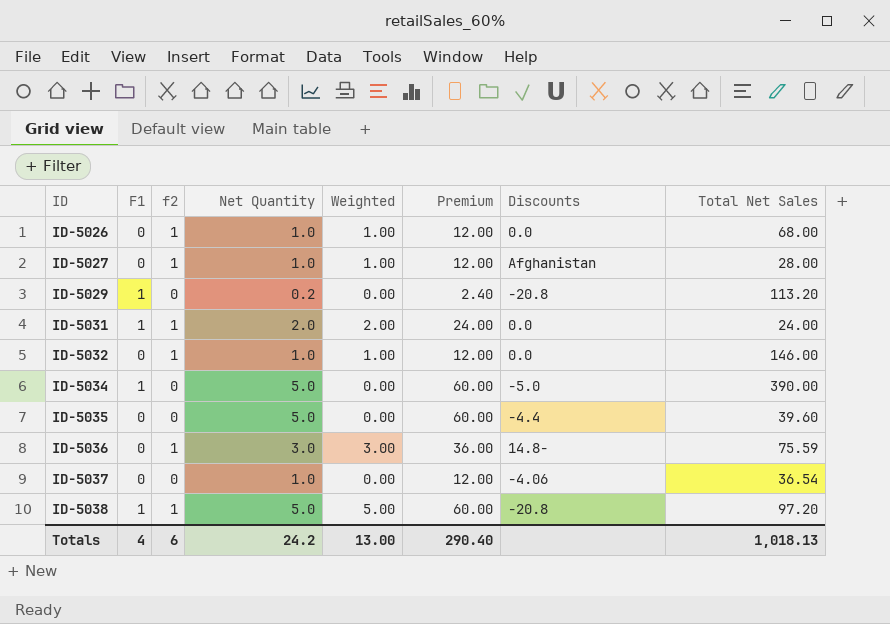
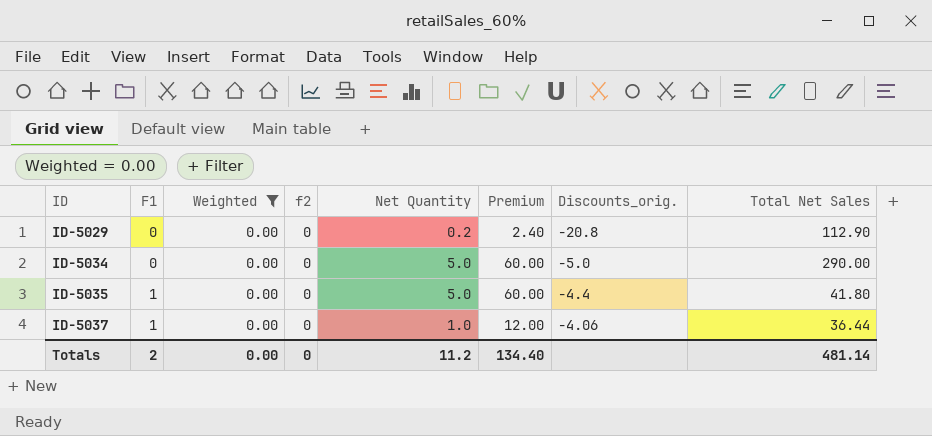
filter: none -> Weighted = 0.00
column Weighted | position: 5 -> 3
column name: Discounts -> Discounts_orig.
ID-5029 | F1: 1 -> 0
ID-5029 | Total Net Sales: 113.20 -> 112.90
ID-5034 | F1: 1 -> 0
ID-5034 | Total Net Sales: 390.00 -> 290.00
ID-5035 | F1: 0 -> 1
ID-5035 | Total Net Sales: 39.60 -> 41.80
ID-5037 | F1: 0 -> 1
ID-5037 | Total Net Sales: 36.54 -> 36.44
Totals | F1: 4 -> 2
Totals | Weighted: 13.00 -> 0.00
Totals | f2: 6 -> 0
Totals | Net Quantity: 24.2 -> 11.2
Totals | Premium: 290.40 -> 134.40
Totals | Total Net Sales: 1,018.13 -> 481.14

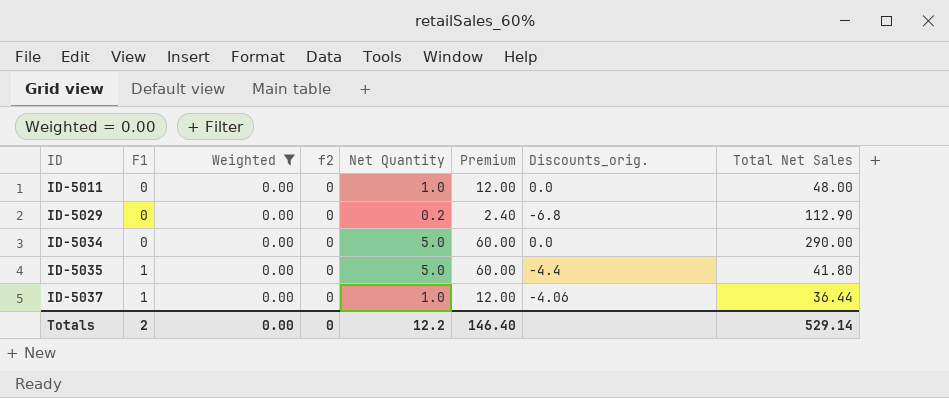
row ID-5011: none -> 0 | 0.00 | 0 | 1.0 | 12.00 | 0.0 | 48.00
ID-5029 | Discounts_orig.: -20.8 -> -6.8
ID-5034 | Discounts_orig.: -5.0 -> 0.0
Totals | Net Quantity: 11.2 -> 12.2
Totals | Premium: 134.40 -> 146.40
Totals | Total Net Sales: 481.14 -> 529.14

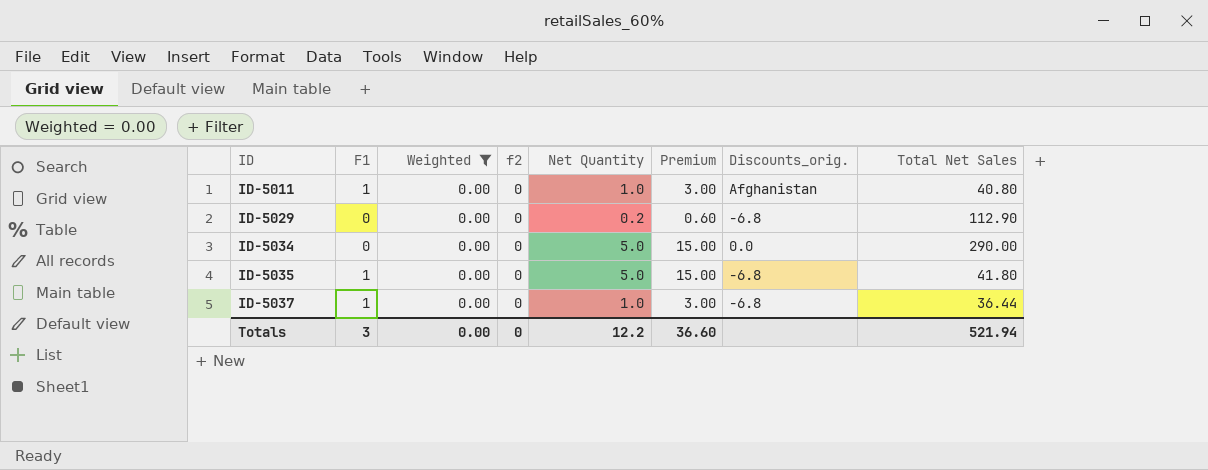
column Premium | formula: [Net Quantity] * 12 -> [Net Quantity] * 3
ID-5011 | F1: 0 -> 1
ID-5011 | Discounts_orig.: 0.0 -> Afghanistan
ID-5011 | Total Net Sales: 48.00 -> 40.80
ID-5035 | Discounts_orig.: -4.4 -> -6.8
ID-5037 | Discounts_orig.: -4.06 -> -6.8
Totals | F1: 2 -> 3
Totals | Premium: 146.40 -> 36.60
Totals | Total Net Sales: 529.14 -> 521.94

